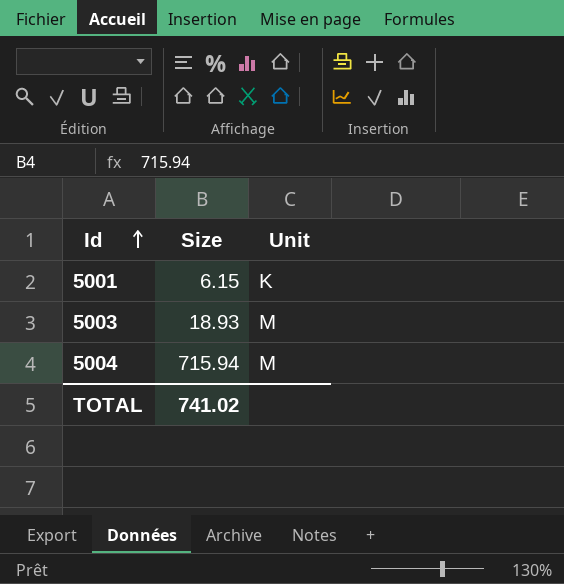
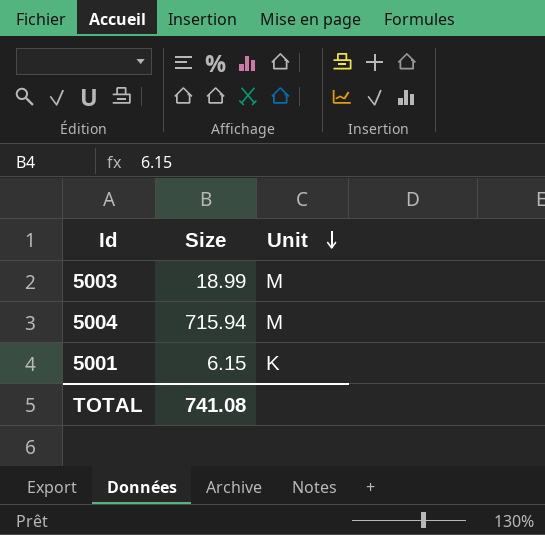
row order: Id ascending -> Unit descending
5003 | Size: 18.93 -> 18.99
TOTAL | Size: 741.02 -> 741.08

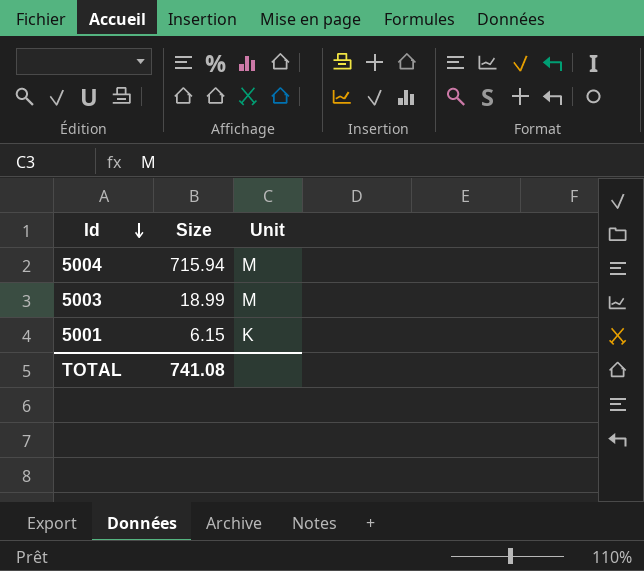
row order: Unit descending -> Id descending

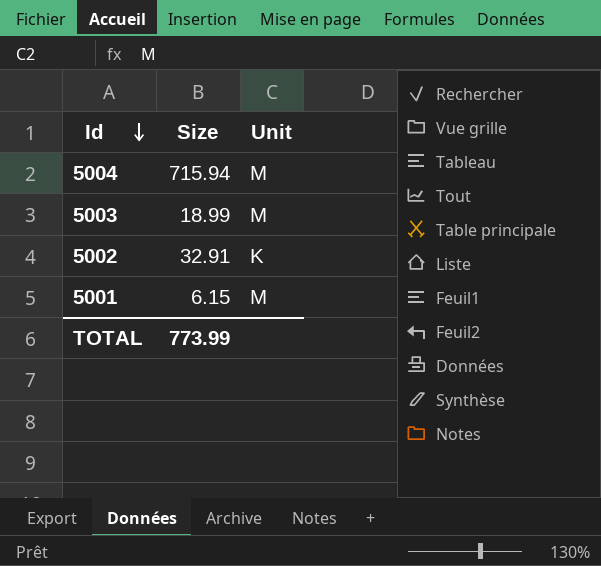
row 5002: none -> 32.91 | K
5001 | Unit: K -> M
TOTAL | Size: 741.08 -> 773.99

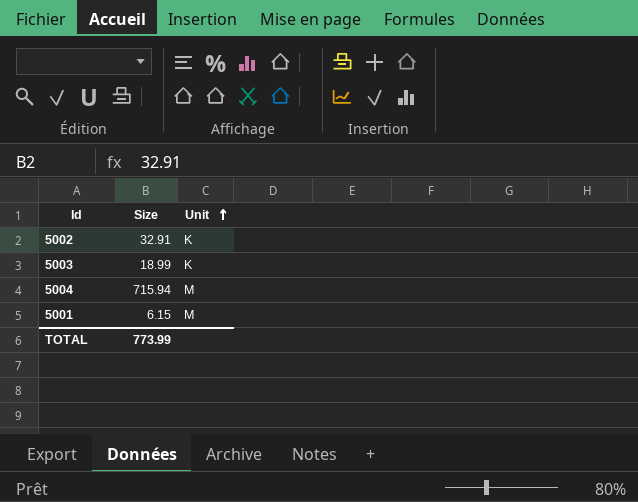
row order: Id descending -> Unit ascending
5003 | Unit: M -> K

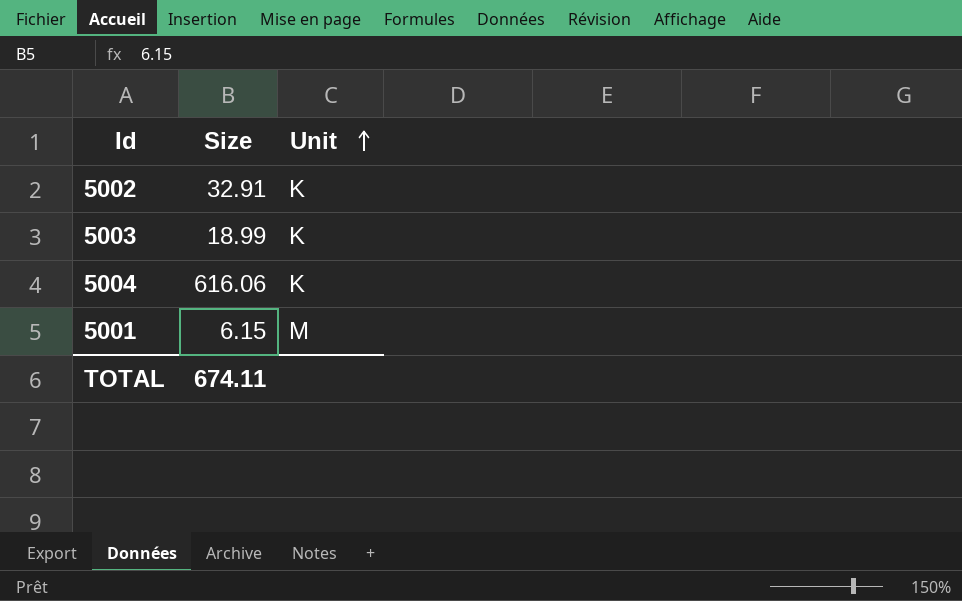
5004 | Size: 715.94 -> 616.06
5004 | Unit: M -> K
TOTAL | Size: 773.99 -> 674.11

